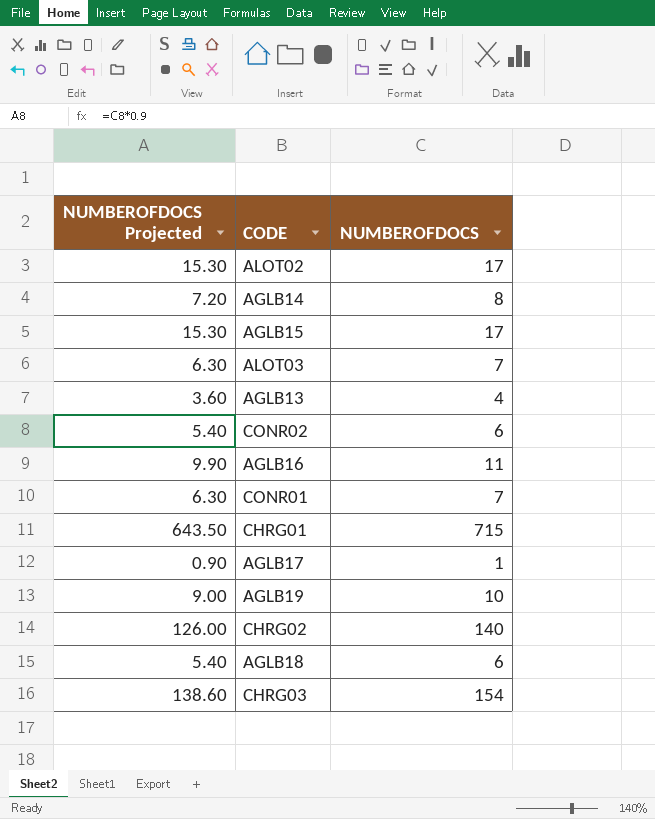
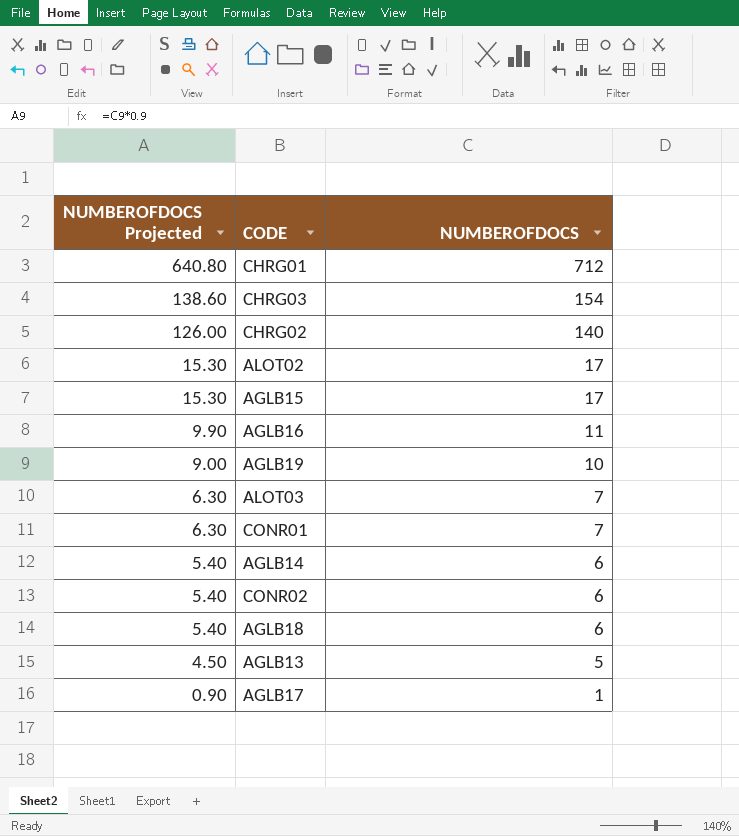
row order: none -> NUMBEROFDOCS Projected descending
CHRG01 | NUMBEROFDOCS Projected: 643.50 -> 640.80
CHRG01 | NUMBEROFDOCS: 715 -> 712
AGLB14 | NUMBEROFDOCS Projected: 7.20 -> 5.40
AGLB14 | NUMBEROFDOCS: 8 -> 6
AGLB13 | NUMBEROFDOCS Projected: 3.60 -> 4.50
AGLB13 | NUMBEROFDOCS: 4 -> 5

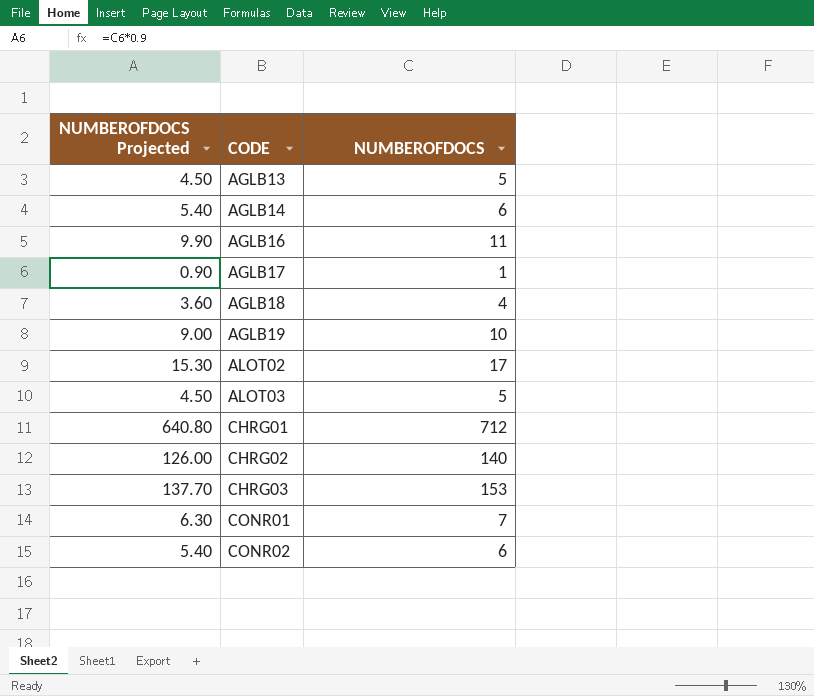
row order: NUMBEROFDOCS Projected descending -> CODE ascending
row AGLB15: 15.30 | 17 -> none
AGLB18 | NUMBEROFDOCS Projected: 5.40 -> 3.60
AGLB18 | NUMBEROFDOCS: 6 -> 4
ALOT03 | NUMBEROFDOCS Projected: 6.30 -> 4.50
ALOT03 | NUMBEROFDOCS: 7 -> 5
CHRG03 | NUMBEROFDOCS Projected: 138.60 -> 137.70
CHRG03 | NUMBEROFDOCS: 154 -> 153

